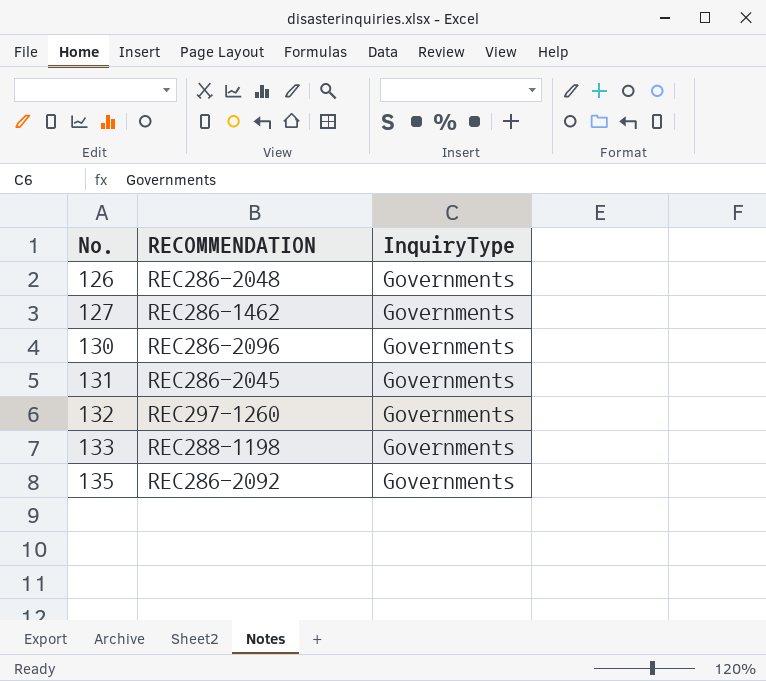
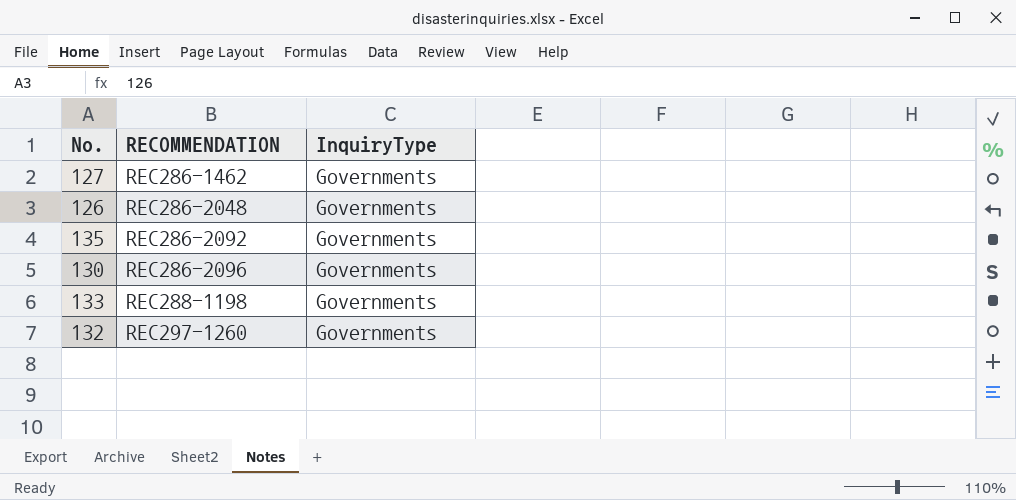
row order: No. ascending -> RECOMMENDATION ascending
row 131: REC286-2045 | Governments -> none

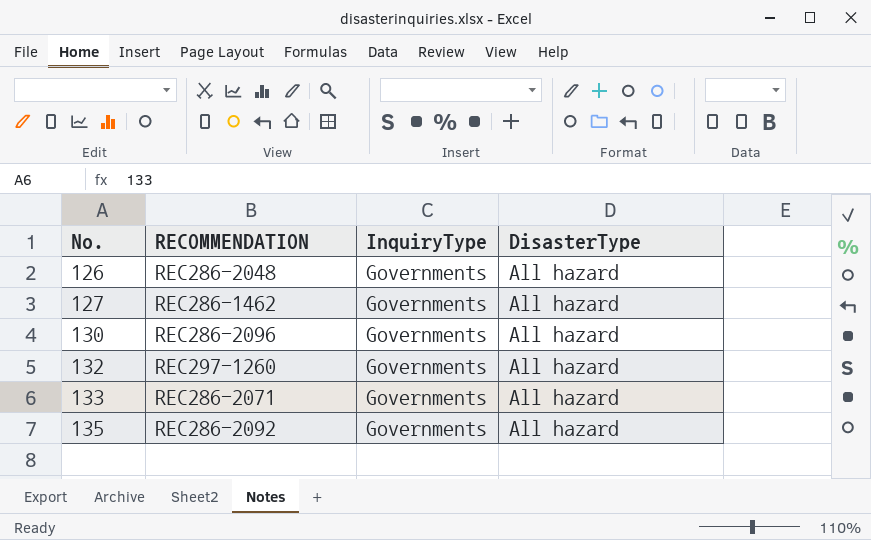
row order: RECOMMENDATION ascending -> No. ascending
column DisasterType | position: none -> 4
133 | RECOMMENDATION: REC288-1198 -> REC286-2071

